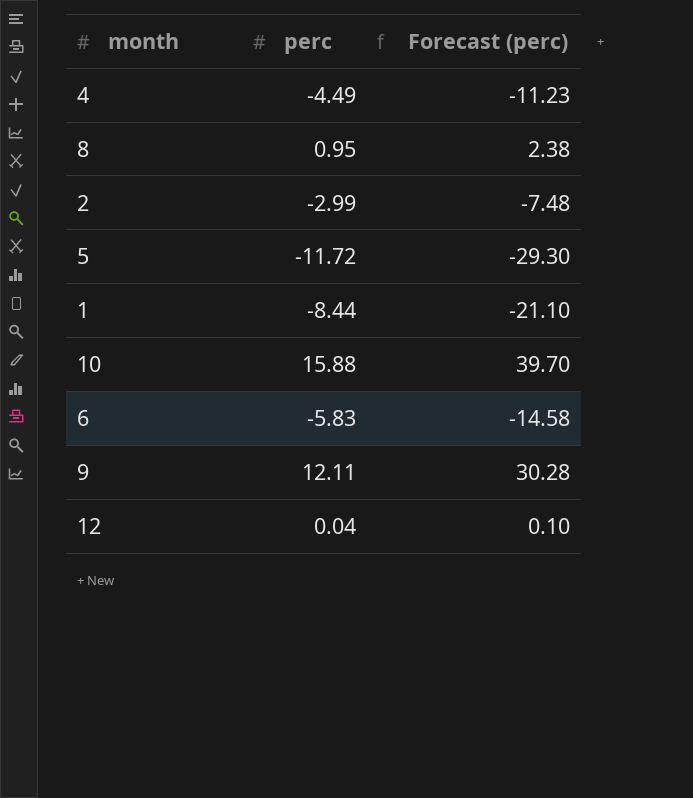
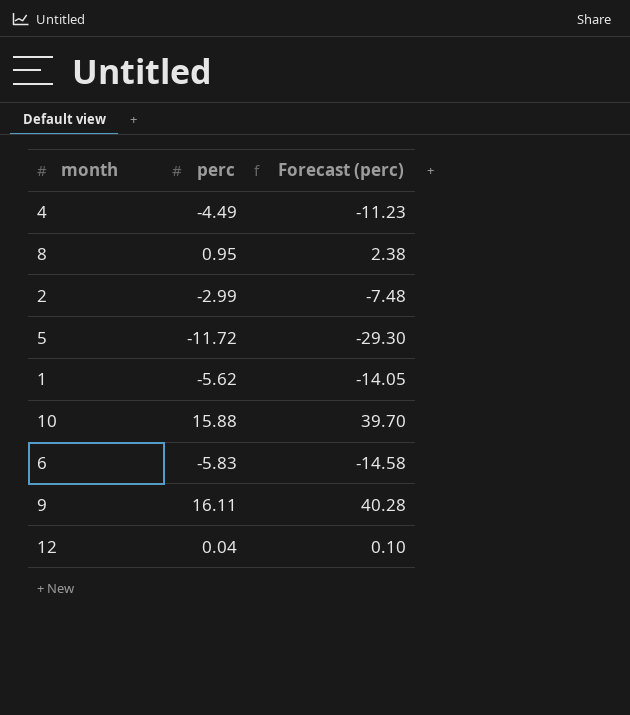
1 | perc: -8.44 -> -5.62
1 | Forecast (perc): -21.10 -> -14.05
9 | perc: 12.11 -> 16.11
9 | Forecast (perc): 30.28 -> 40.28

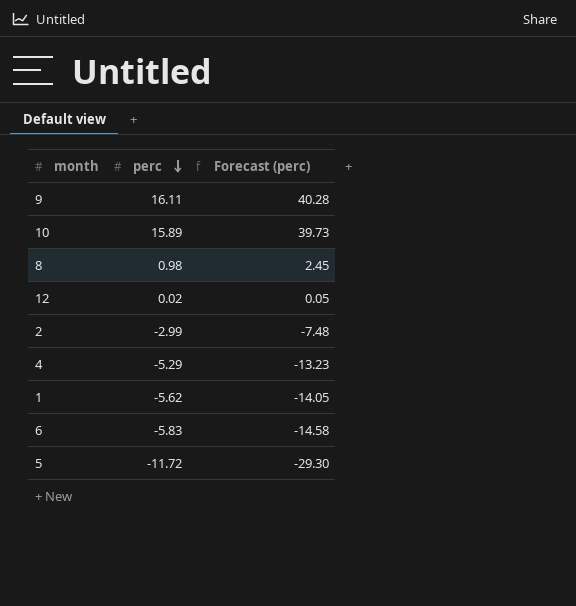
row order: none -> perc descending
10 | perc: 15.88 -> 15.89
10 | Forecast (perc): 39.70 -> 39.73
8 | perc: 0.95 -> 0.98
8 | Forecast (perc): 2.38 -> 2.45
12 | perc: 0.04 -> 0.02
12 | Forecast (perc): 0.10 -> 0.05
4 | perc: -4.49 -> -5.29
4 | Forecast (perc): -11.23 -> -13.23

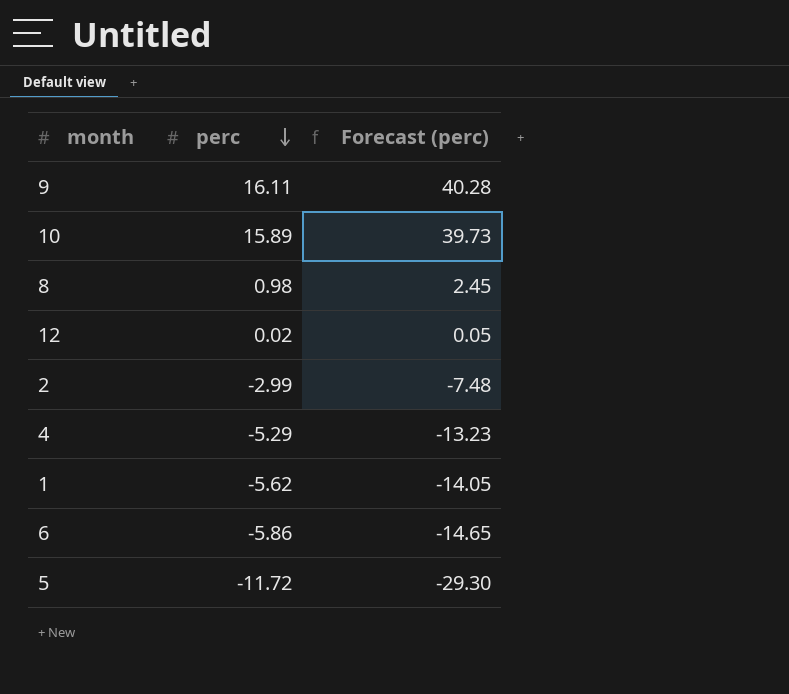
6 | perc: -5.83 -> -5.86
6 | Forecast (perc): -14.58 -> -14.65

